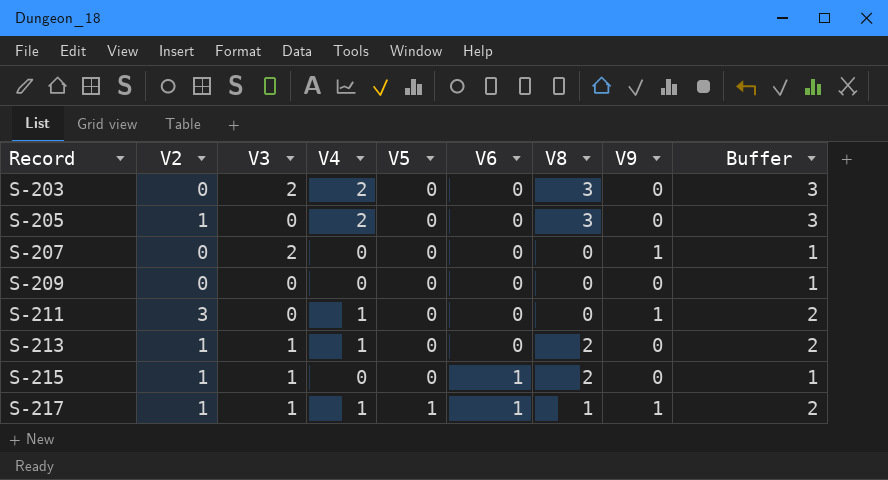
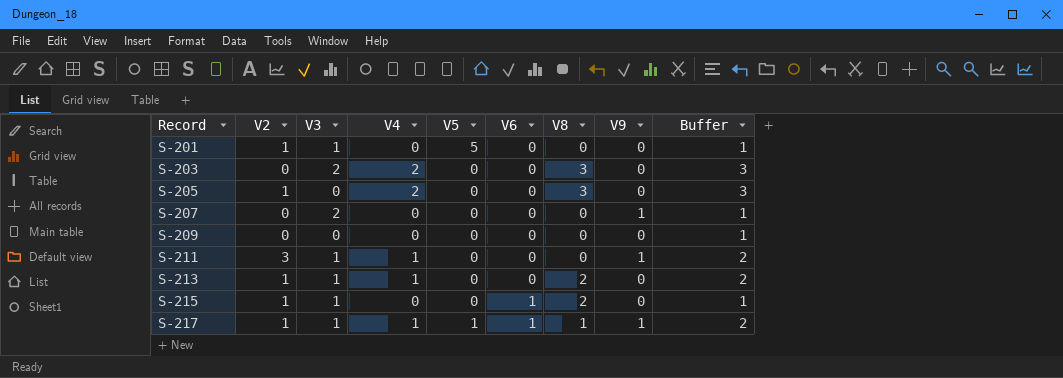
row S-201: none -> 1 | 1 | 0 | 5 | 0 | 0 | 0 | 1
S-211 | V3: 0 -> 1

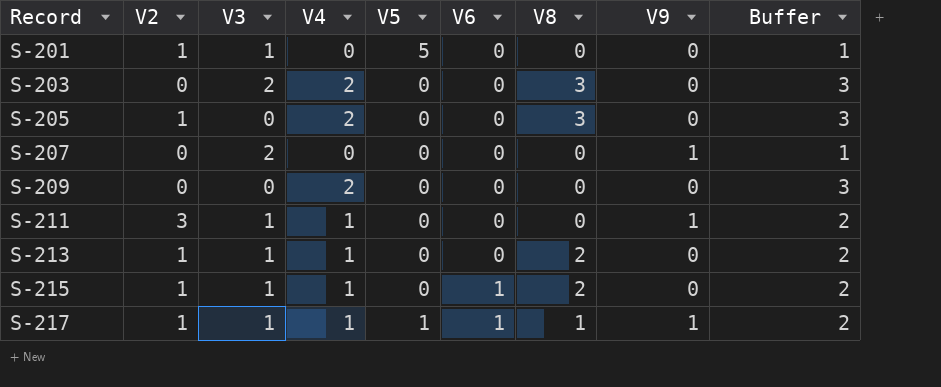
S-209 | V4: 0 -> 2
S-209 | Buffer: 1 -> 3
S-215 | V4: 0 -> 1
S-215 | Buffer: 1 -> 2

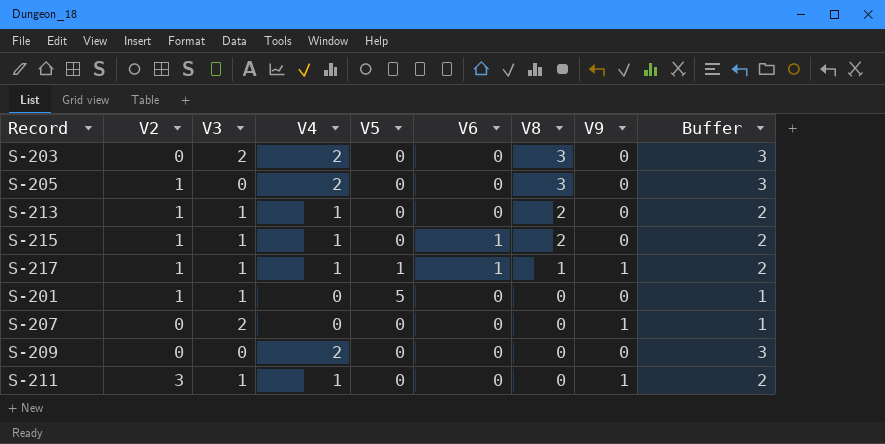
row order: Record ascending -> V8 descending

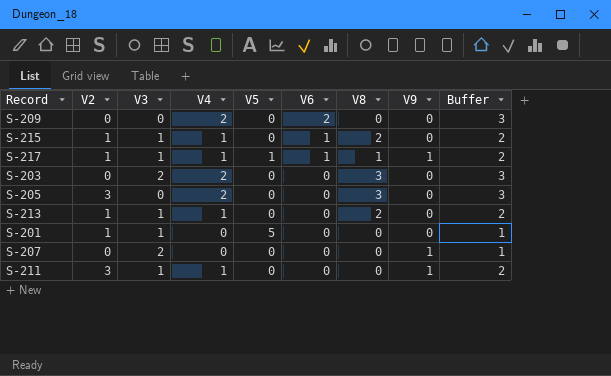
row order: V8 descending -> V6 descending
S-209 | V6: 0 -> 2
S-205 | V2: 1 -> 3

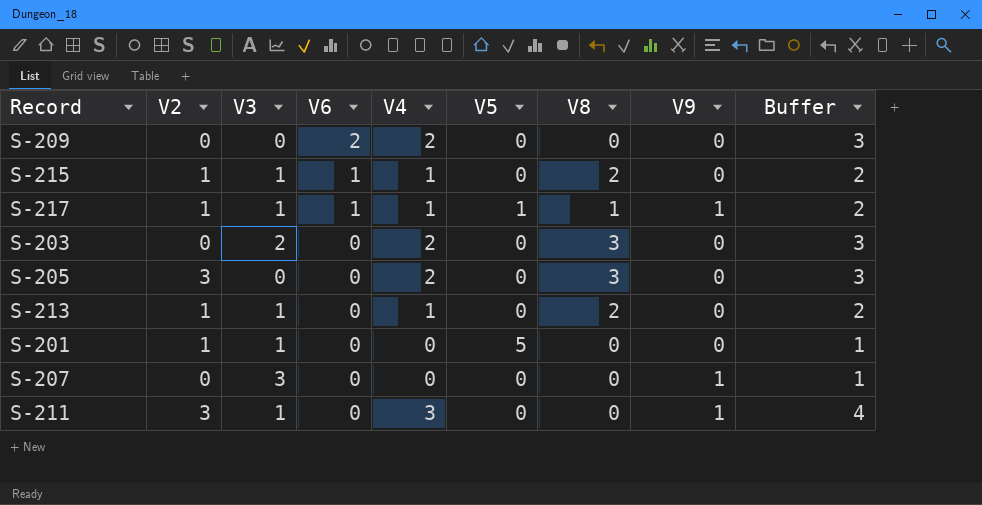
column V6 | position: 6 -> 4
S-207 | V3: 2 -> 3
S-211 | V4: 1 -> 3
S-211 | Buffer: 2 -> 4

